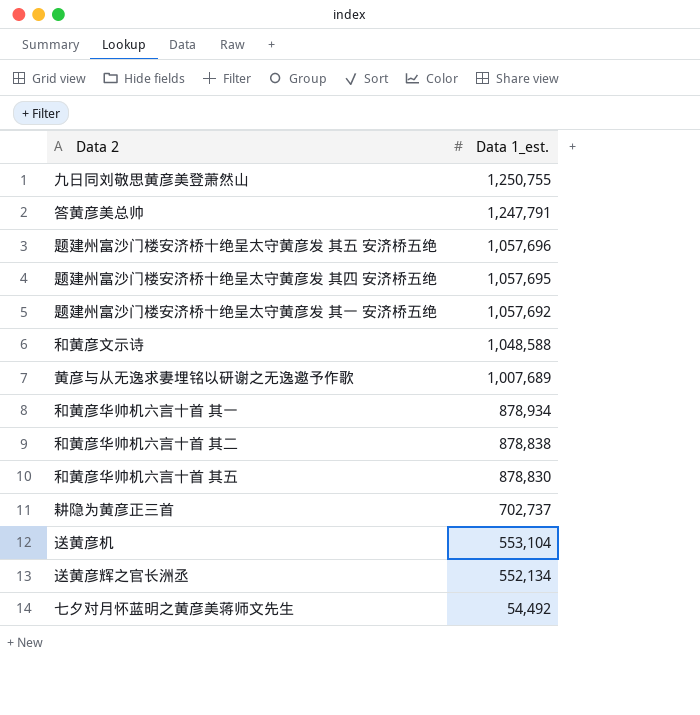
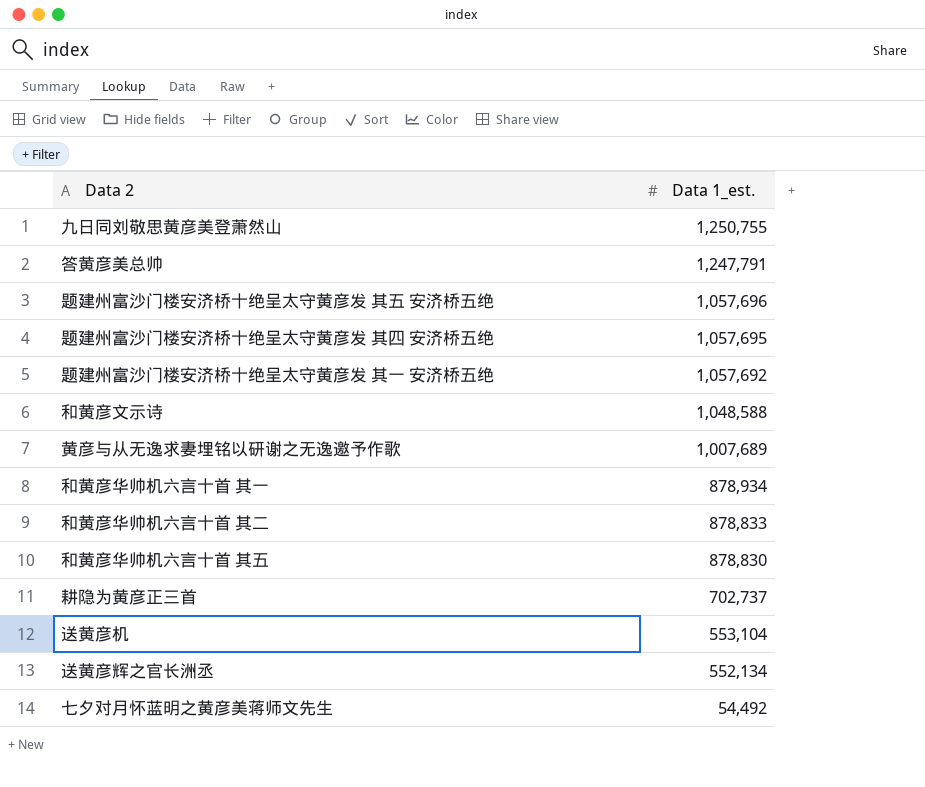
和黄彦华帅机六言十首 其二 | Data 1_est.: 878,838 -> 878,833

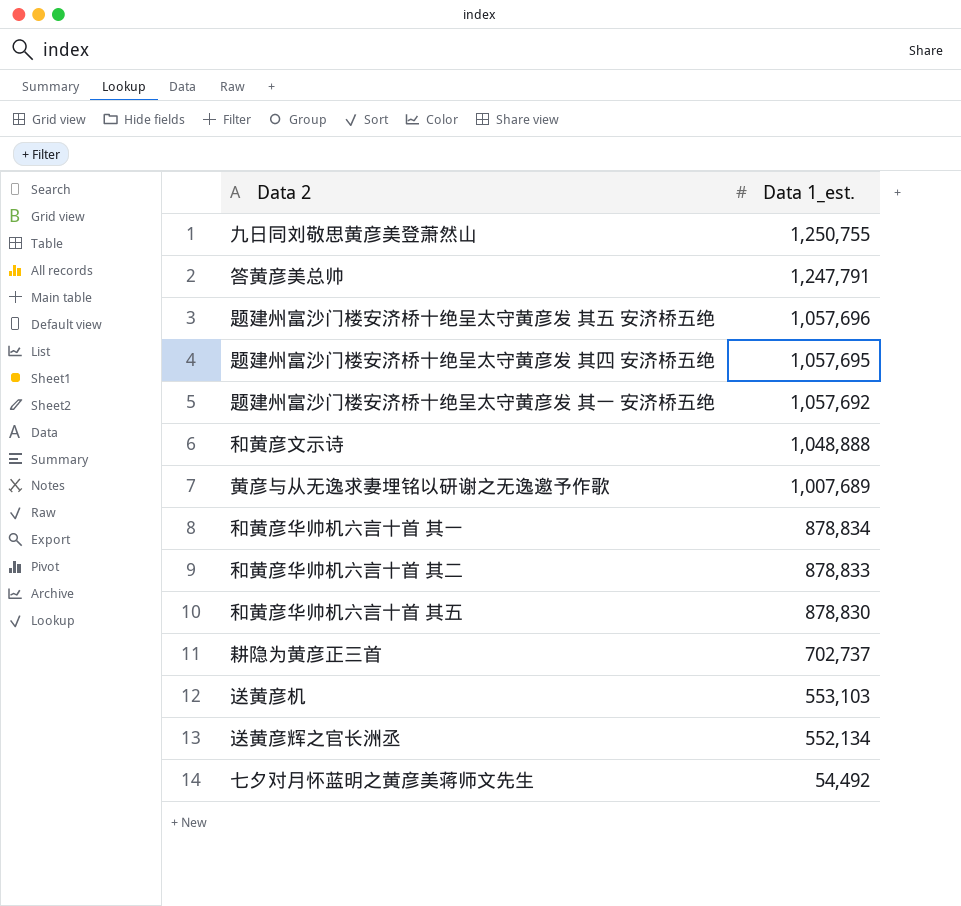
和黄彦文示诗 | Data 1_est.: 1,048,588 -> 1,048,888
和黄彦华帅机六言十首 其一 | Data 1_est.: 878,934 -> 878,834
送黄彦机 | Data 1_est.: 553,104 -> 553,103

